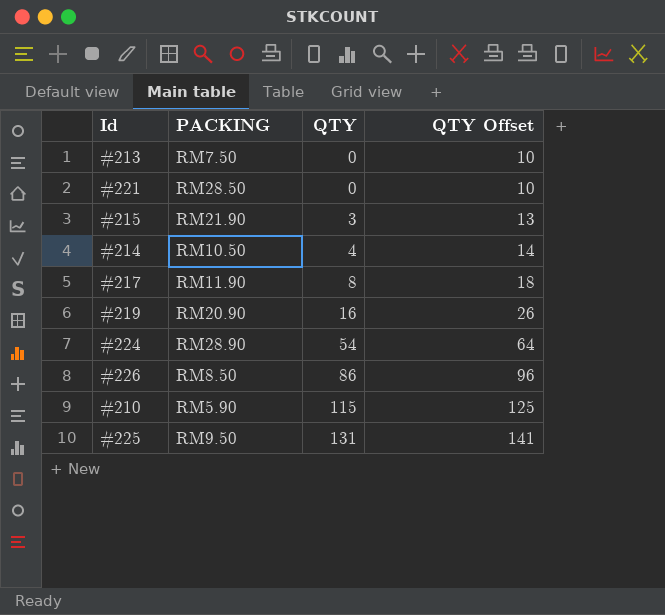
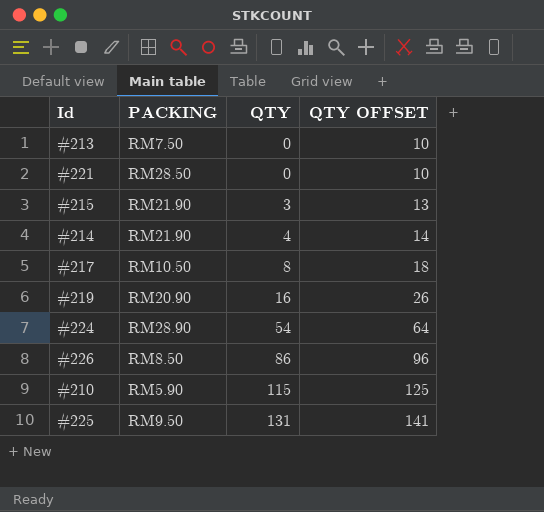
column name: QTY Offset -> QTY OFFSET
#214 | PACKING: RM10.50 -> RM21.90
#217 | PACKING: RM11.90 -> RM10.50

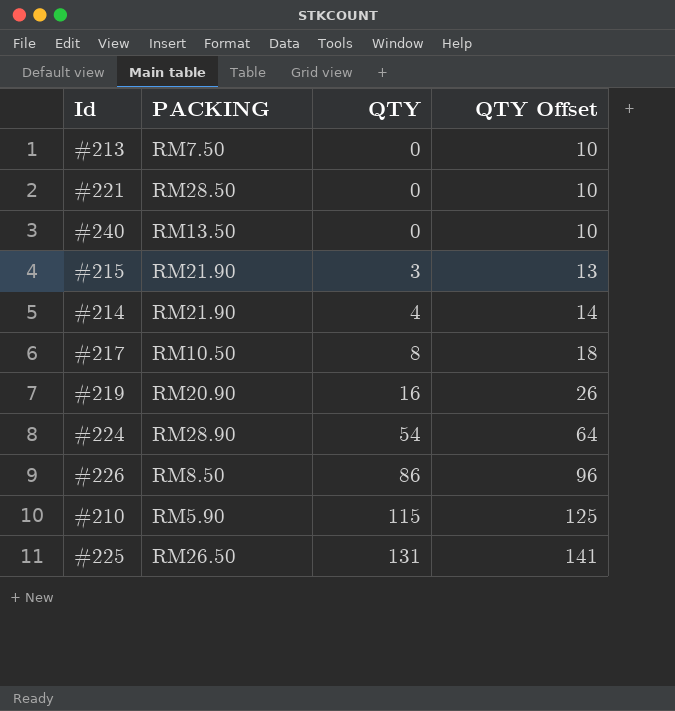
column name: QTY OFFSET -> QTY Offset
row #240: none -> RM13.50 | 0 | 10
#225 | PACKING: RM9.50 -> RM26.50

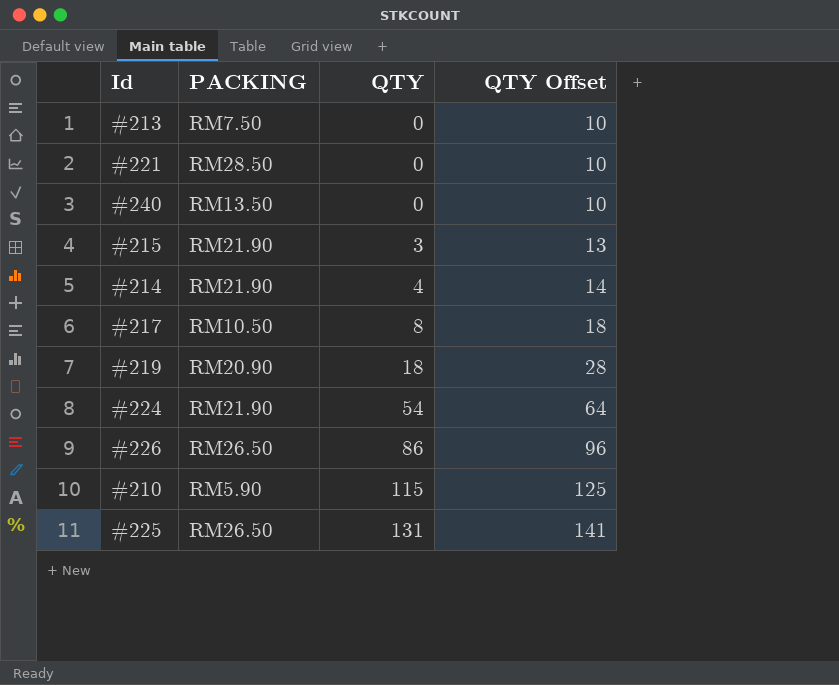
#219 | QTY: 16 -> 18
#219 | QTY Offset: 26 -> 28
#224 | PACKING: RM28.90 -> RM21.90
#226 | PACKING: RM8.50 -> RM26.50

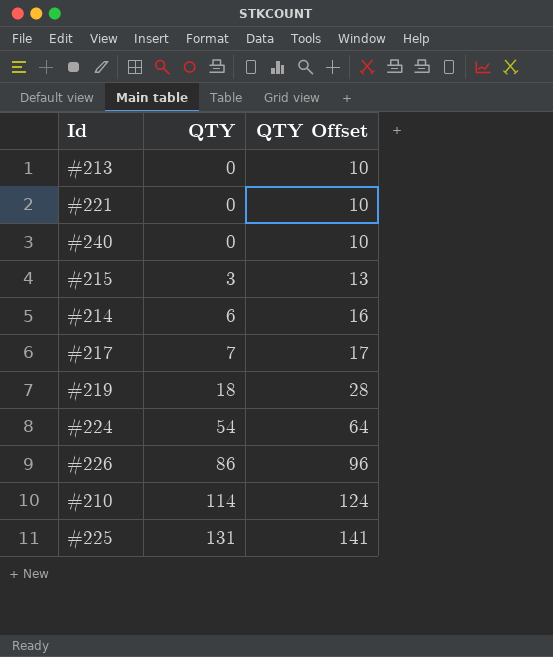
column PACKING | position: 2 -> none
#214 | QTY: 4 -> 6
#214 | QTY Offset: 14 -> 16
#217 | QTY: 8 -> 7
#217 | QTY Offset: 18 -> 17
#210 | QTY: 115 -> 114
#210 | QTY Offset: 125 -> 124

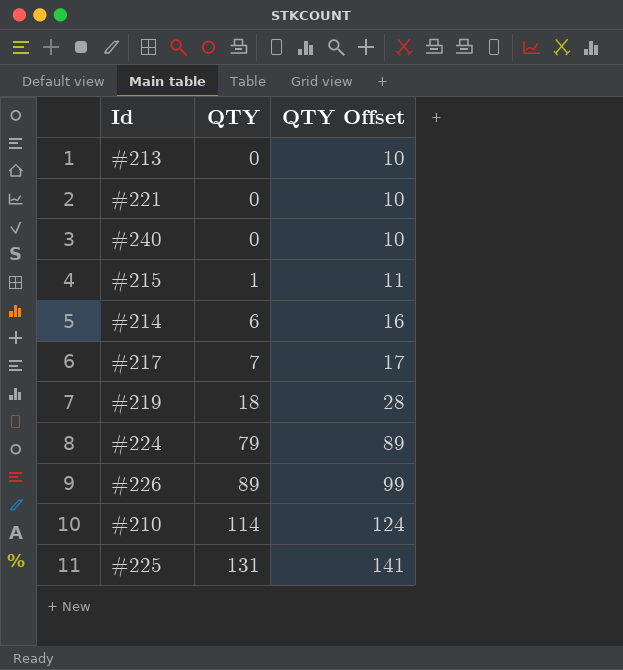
#215 | QTY: 3 -> 1
#215 | QTY Offset: 13 -> 11
#224 | QTY: 54 -> 79
#224 | QTY Offset: 64 -> 89
#226 | QTY: 86 -> 89
#226 | QTY Offset: 96 -> 99

